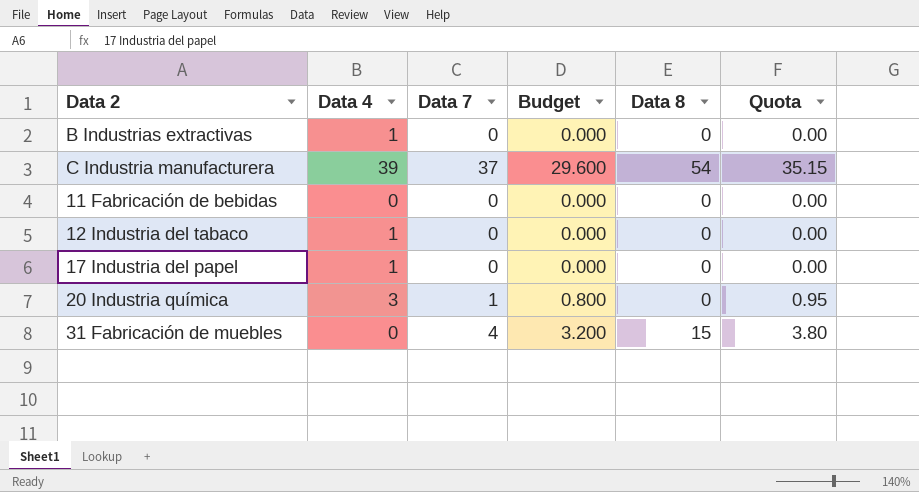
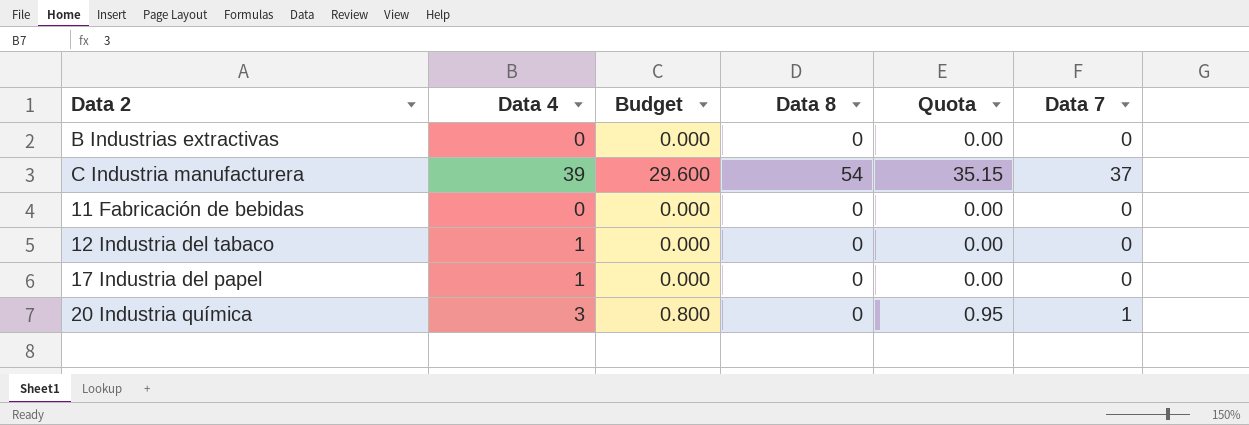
column Data 7 | position: 3 -> 6
row 31 Fabricación de muebles: 0 | 4 | 3.200 | 15 | 3.80 -> none
B Industrias extractivas | Data 4: 1 -> 0

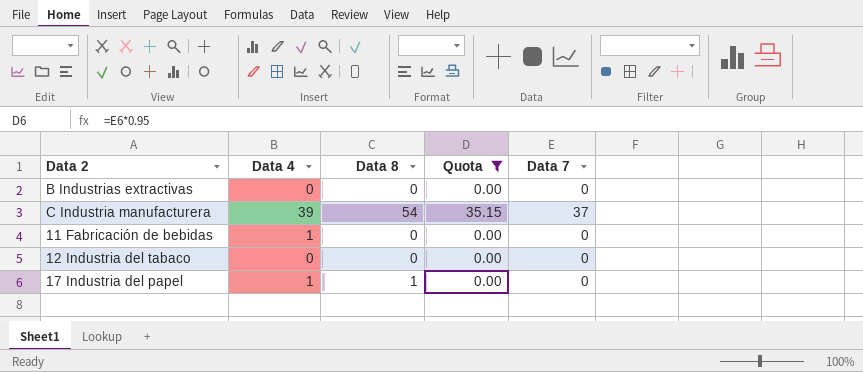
filter: none -> Quota != 0.95
column Budget | formula: [Data 7] * 0.8 -> none
11 Fabricación de bebidas | Data 4: 0 -> 1
12 Industria del tabaco | Data 4: 1 -> 0
17 Industria del papel | Data 8: 0 -> 1

